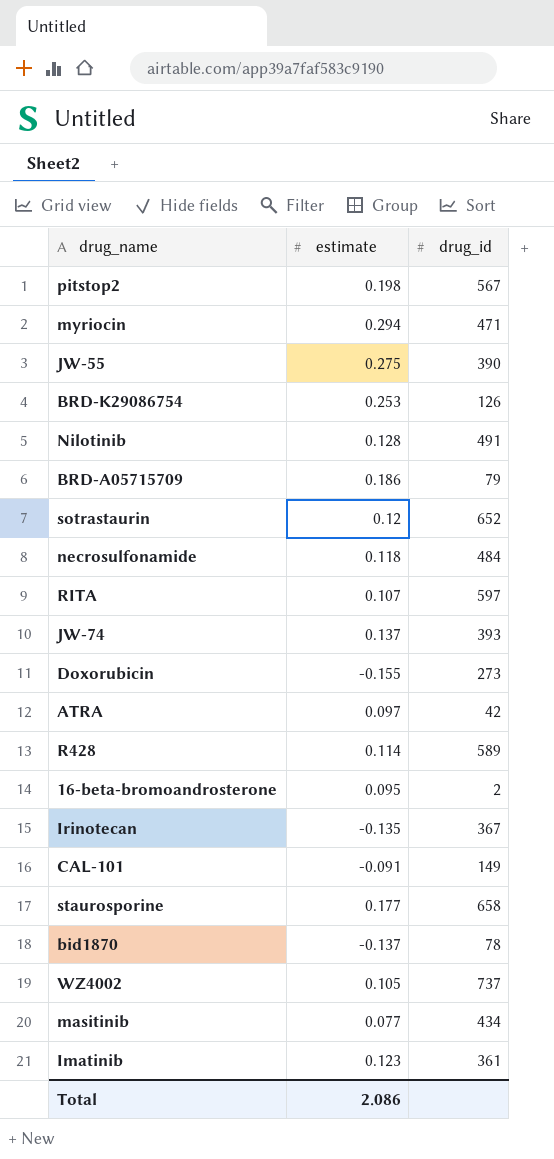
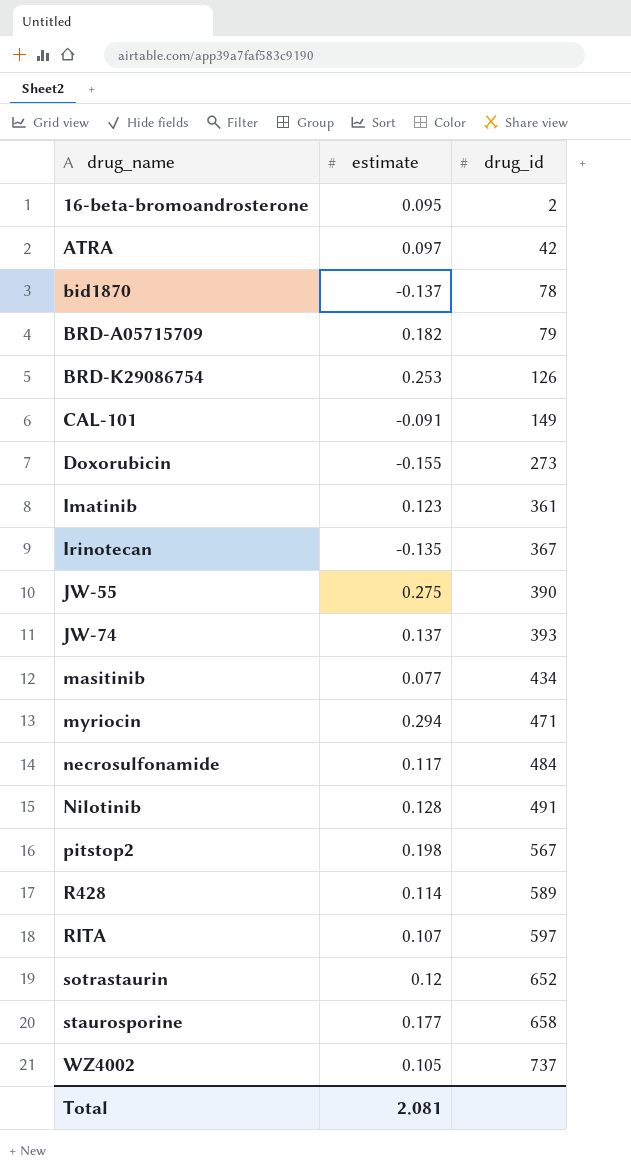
row order: none -> drug_name ascending
BRD-A05715709 | estimate: 0.186 -> 0.182
necrosulfonamide | estimate: 0.118 -> 0.117
Total | estimate: 2.086 -> 2.081

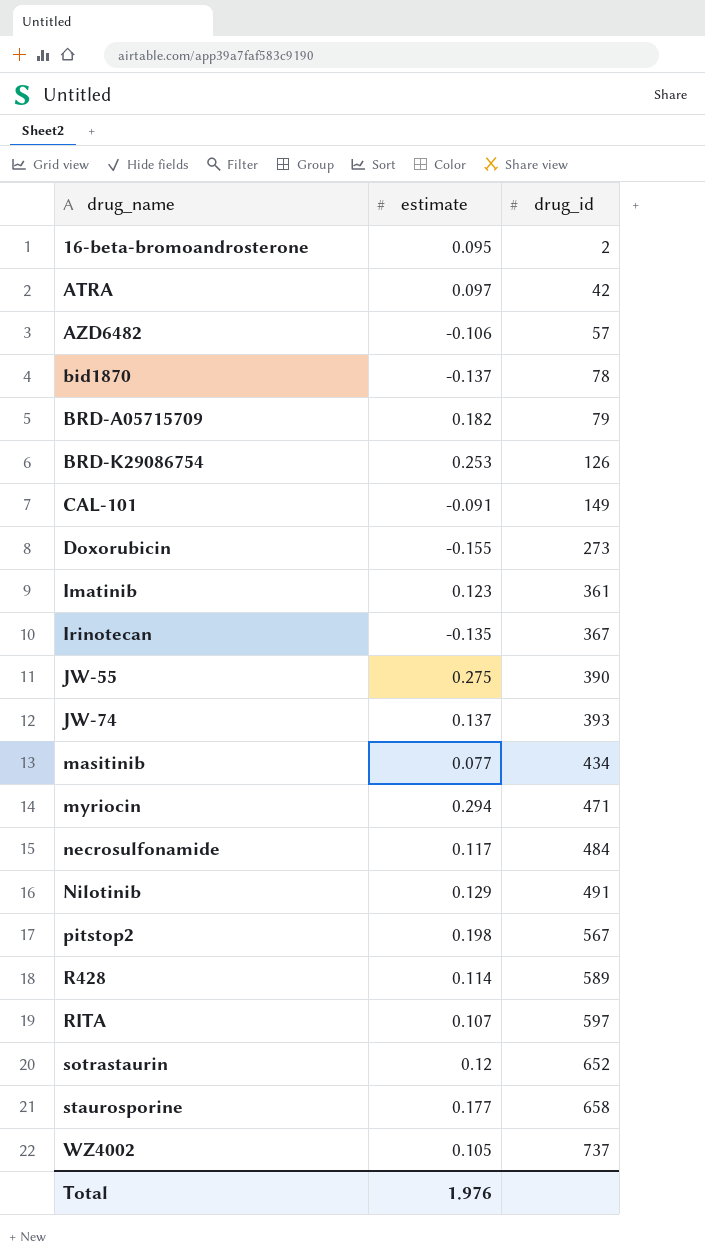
row AZD6482: none -> -0.106 | 57
Nilotinib | estimate: 0.128 -> 0.129
Total | estimate: 2.081 -> 1.976

